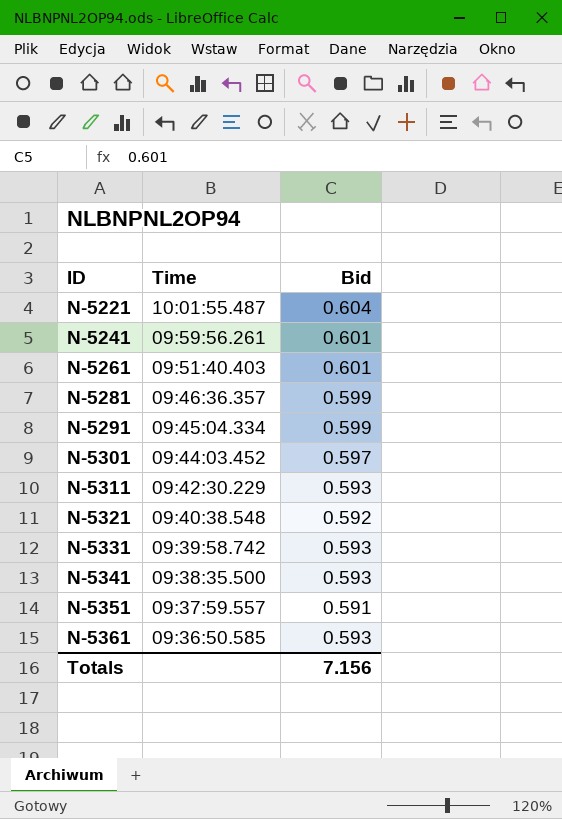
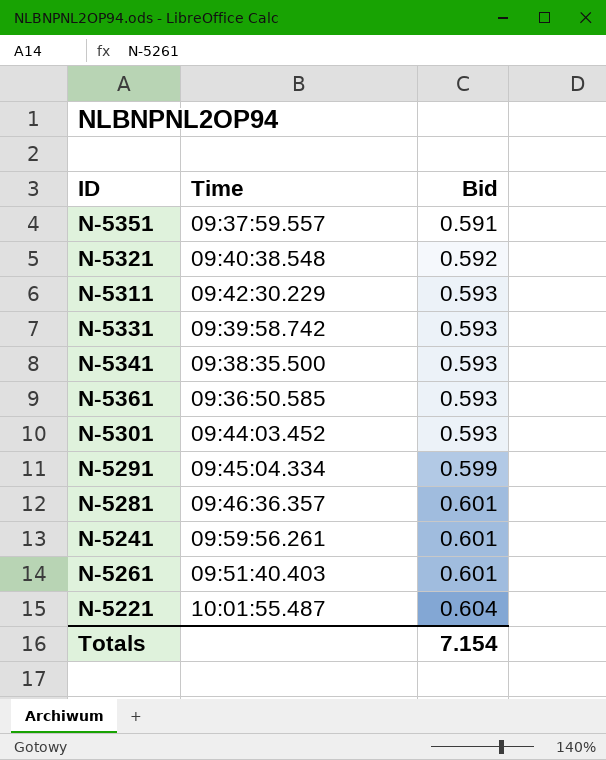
row order: ID ascending -> Bid ascending
N-5301 | Bid: 0.597 -> 0.593
N-5281 | Bid: 0.599 -> 0.601
Totals | Bid: 7.156 -> 7.154

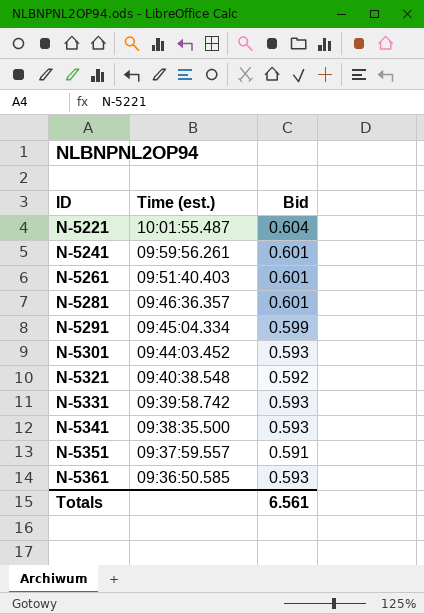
row order: Bid ascending -> ID ascending
column name: Time -> Time (est.)
row N-5311: 09:42:30.229 | 0.593 -> none
Totals | Bid: 7.154 -> 6.561

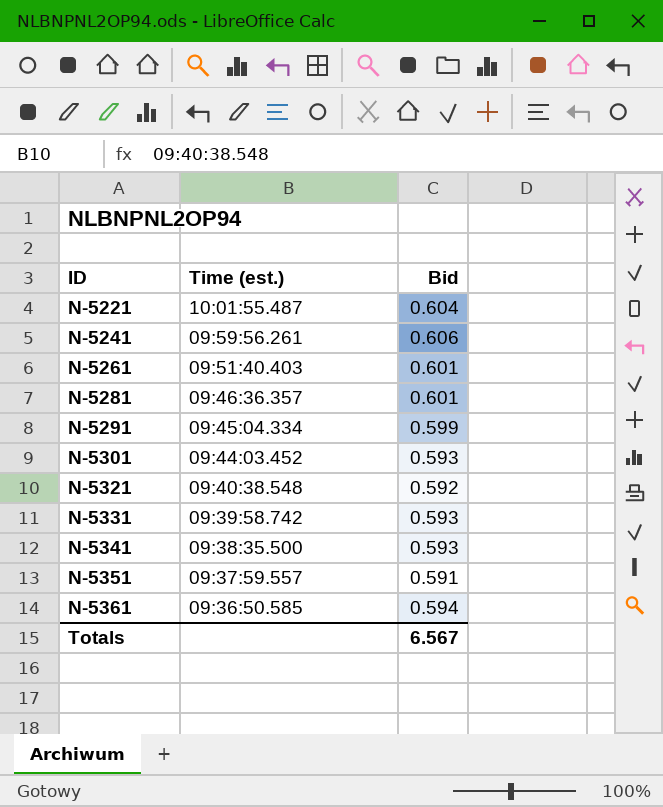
N-5241 | Bid: 0.601 -> 0.606
N-5361 | Bid: 0.593 -> 0.594
Totals | Bid: 6.561 -> 6.567

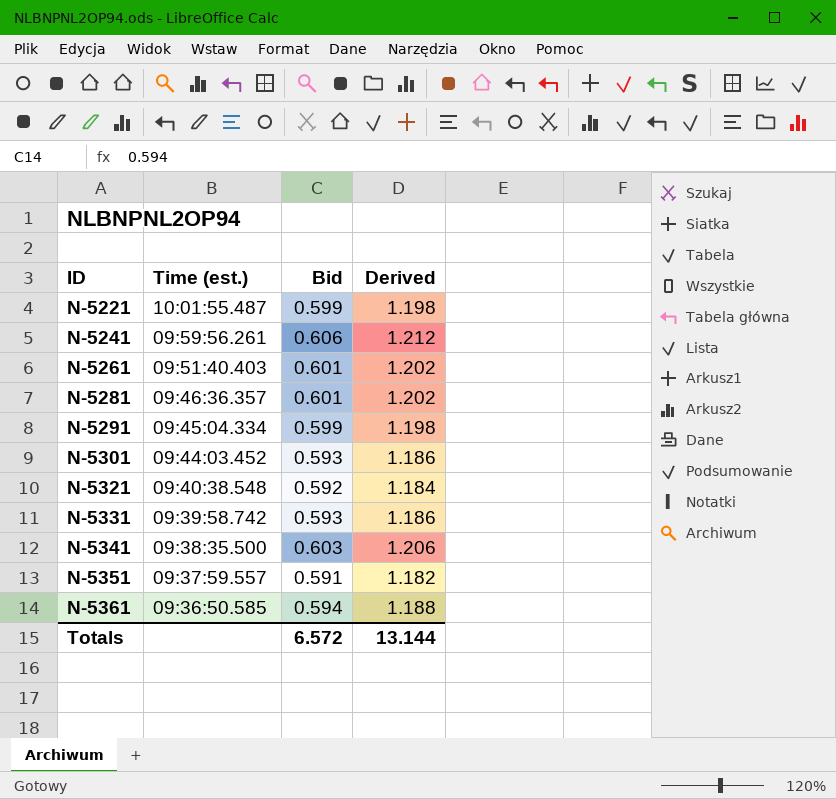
column Derived | formula: none -> [Bid] * 2
N-5221 | Bid: 0.604 -> 0.599
N-5341 | Bid: 0.593 -> 0.603
Totals | Bid: 6.567 -> 6.572

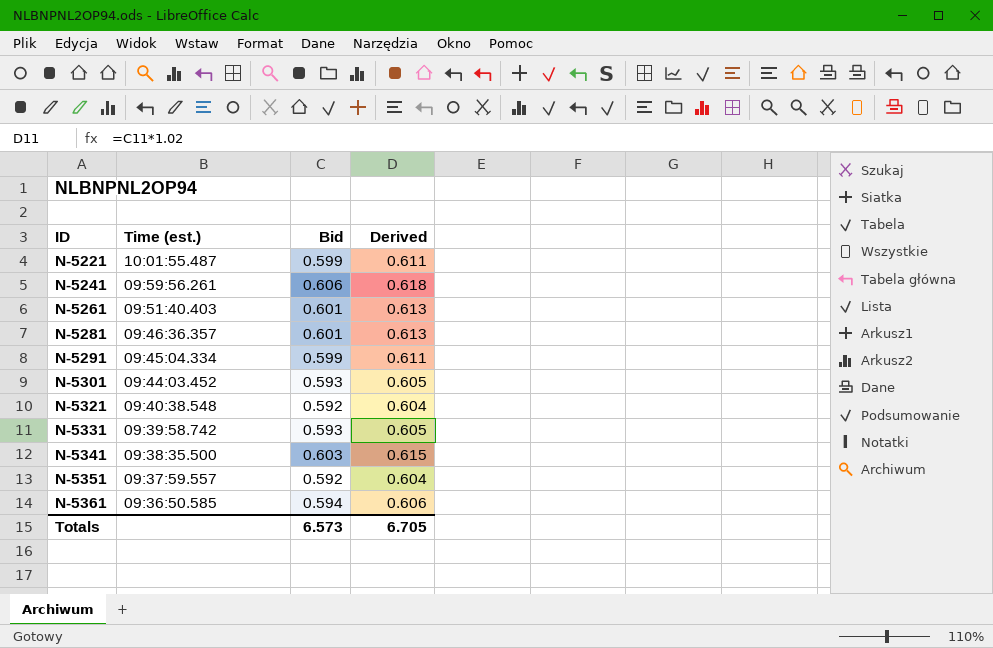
column Derived | formula: [Bid] * 2 -> [Bid] * 1.02
N-5351 | Bid: 0.591 -> 0.592
Totals | Bid: 6.572 -> 6.573
Totals | Derived: 13.144 -> 6.705

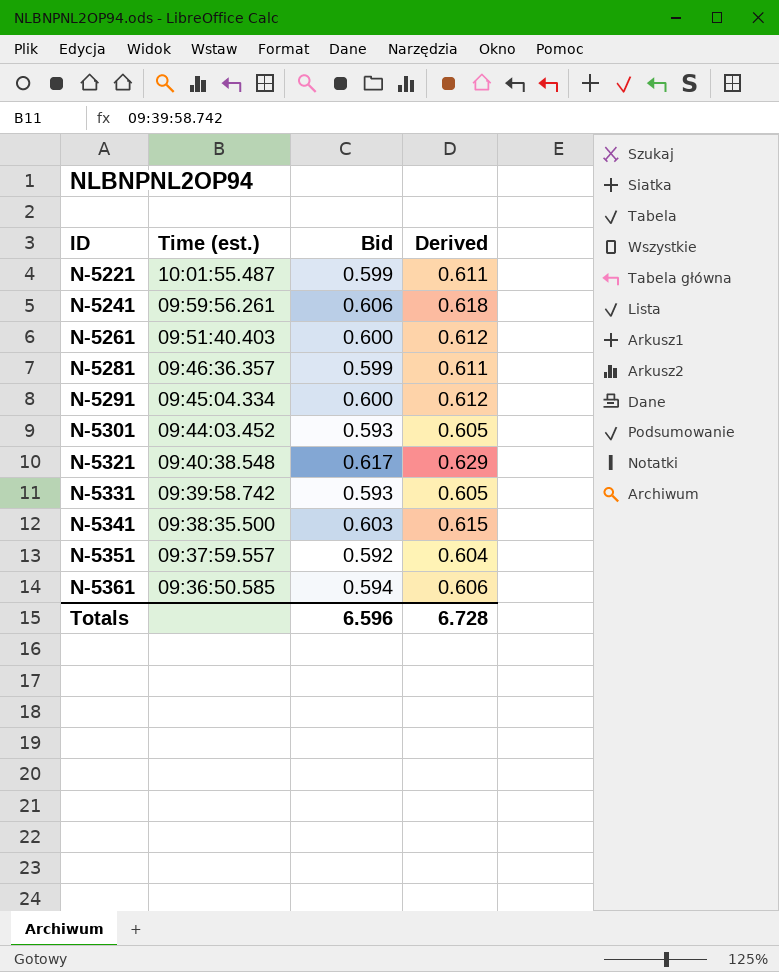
N-5261 | Bid: 0.601 -> 0.600
N-5261 | Derived: 0.613 -> 0.612
N-5281 | Bid: 0.601 -> 0.599
N-5281 | Derived: 0.613 -> 0.611
N-5291 | Bid: 0.599 -> 0.600
N-5291 | Derived: 0.611 -> 0.612
N-5321 | Bid: 0.592 -> 0.617
N-5321 | Derived: 0.604 -> 0.629
Totals | Bid: 6.573 -> 6.596
Totals | Derived: 6.705 -> 6.728

